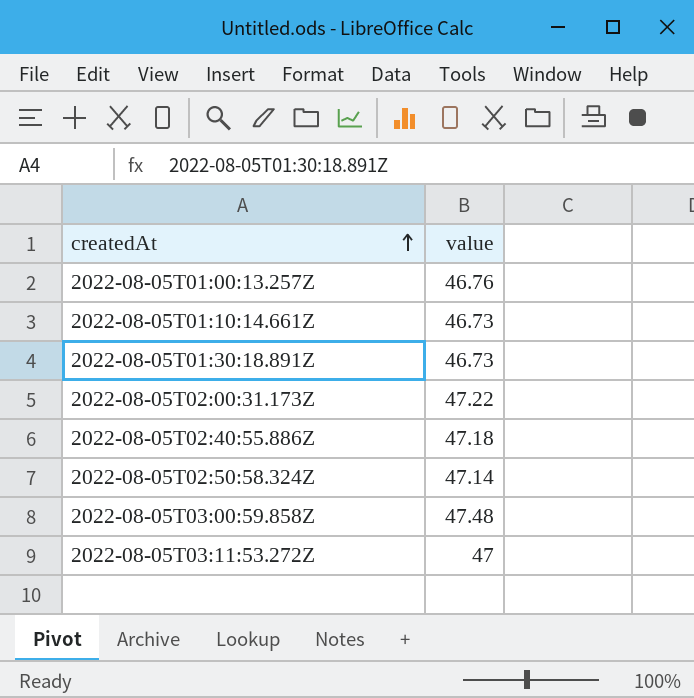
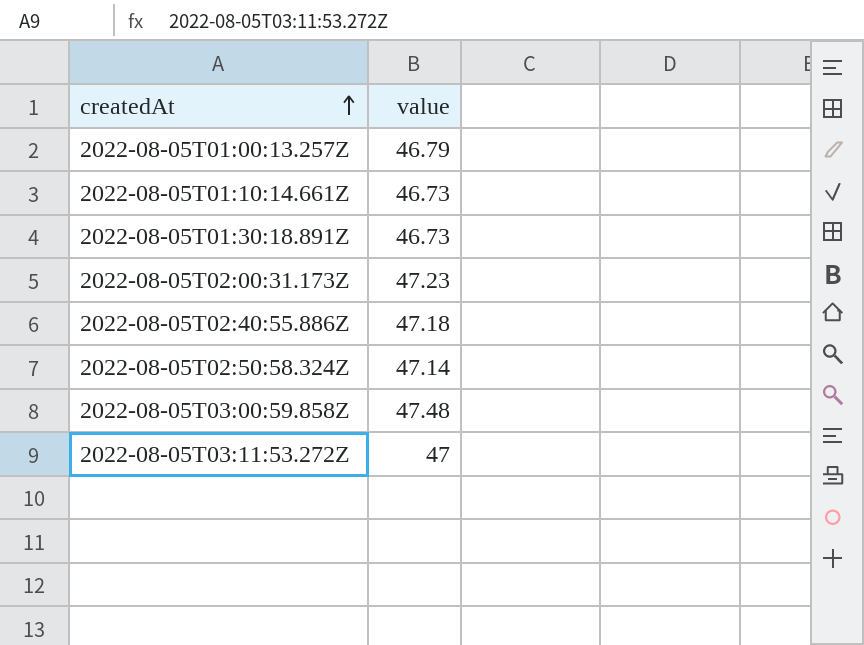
2022-08-05T01:00:13.257Z | value: 46.76 -> 46.79
2022-08-05T02:00:31.173Z | value: 47.22 -> 47.23

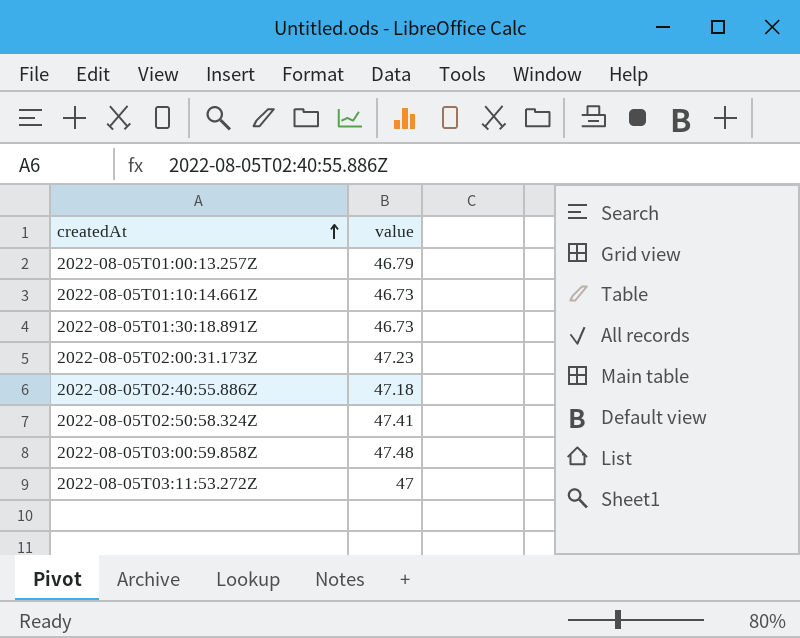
2022-08-05T02:50:58.324Z | value: 47.14 -> 47.41

